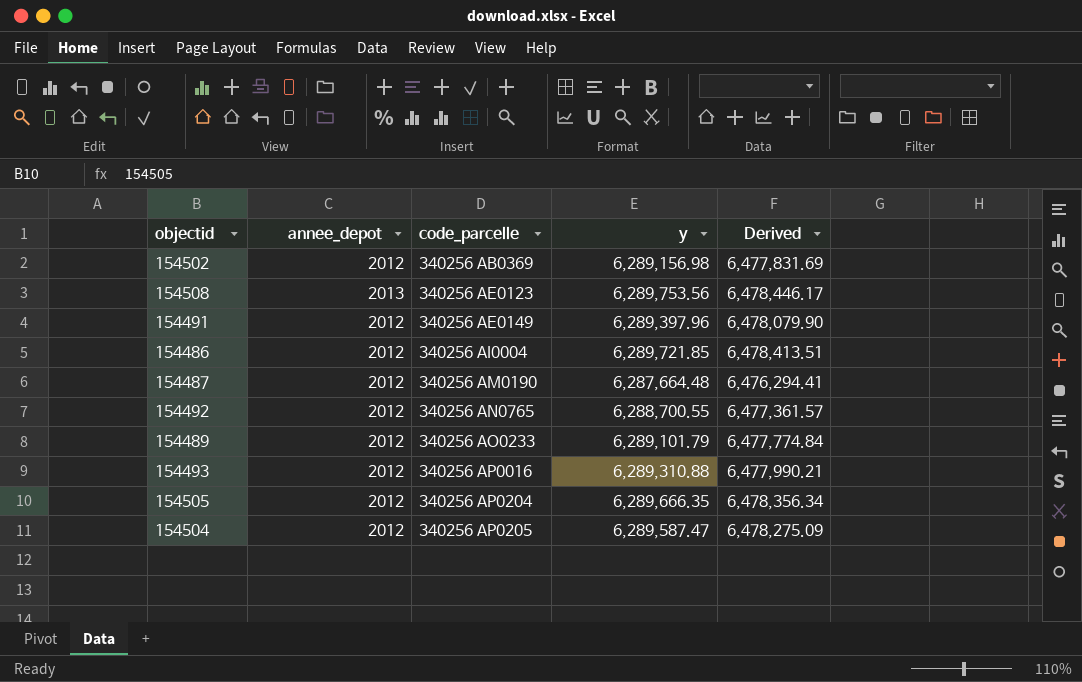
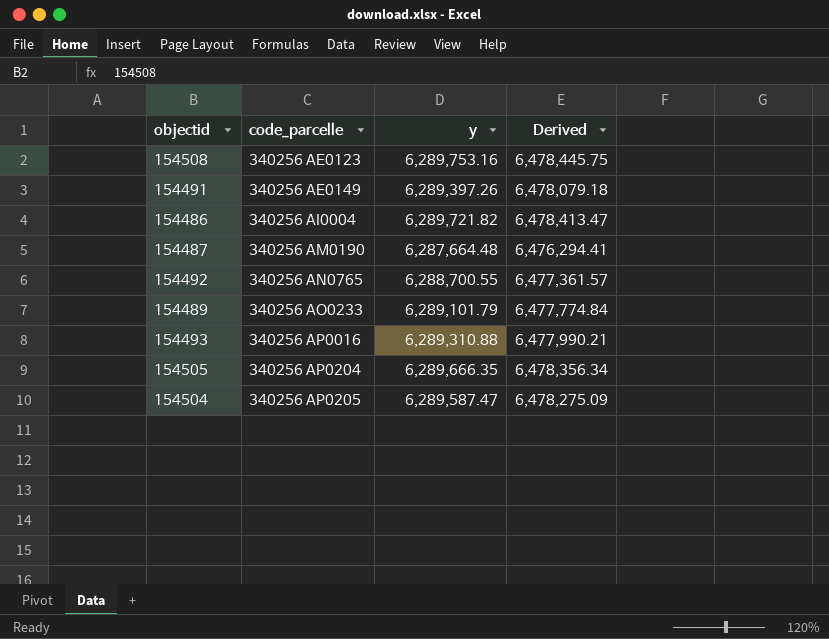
column annee_depot | position: 2 -> none
row 154502: 2012 | 340256 AB0369 | 6,289,156.98 | 6,477,831.69 -> none
154508 | y: 6,289,753.56 -> 6,289,753.16
154508 | Derived: 6,478,446.17 -> 6,478,445.75
154491 | y: 6,289,397.96 -> 6,289,397.26
154491 | Derived: 6,478,079.90 -> 6,478,079.18
154486 | y: 6,289,721.85 -> 6,289,721.82
154486 | Derived: 6,478,413.51 -> 6,478,413.47

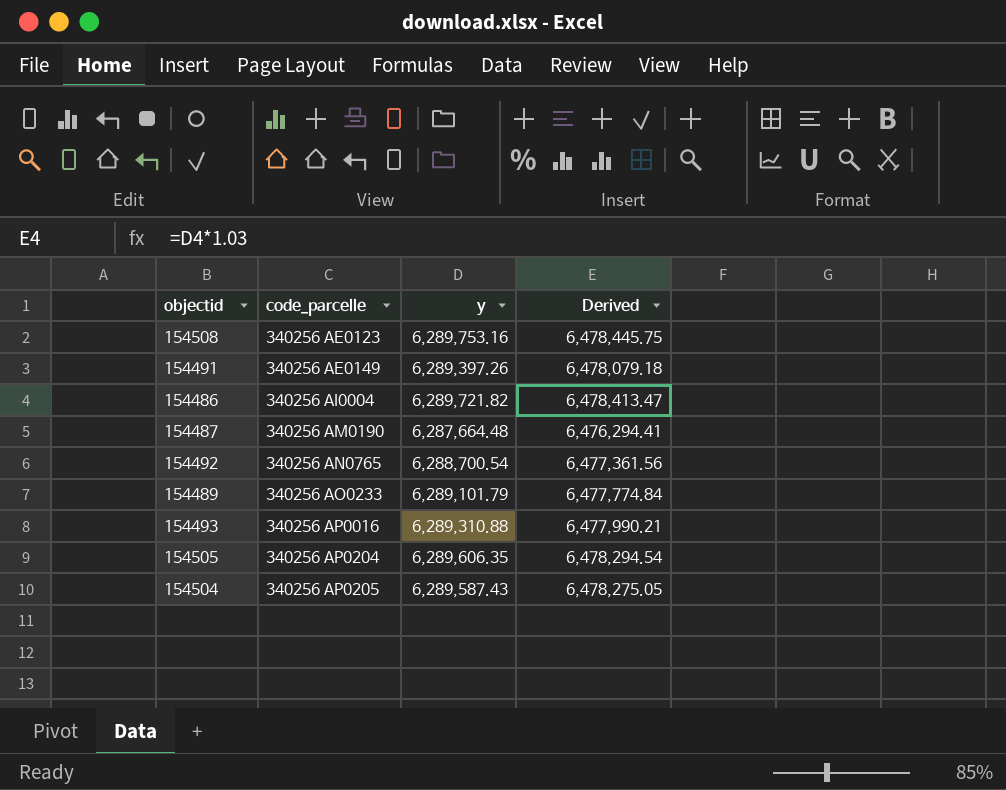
154492 | y: 6,288,700.55 -> 6,288,700.54
154492 | Derived: 6,477,361.57 -> 6,477,361.56
154505 | y: 6,289,666.35 -> 6,289,606.35
154505 | Derived: 6,478,356.34 -> 6,478,294.54
154504 | y: 6,289,587.47 -> 6,289,587.43
154504 | Derived: 6,478,275.09 -> 6,478,275.05

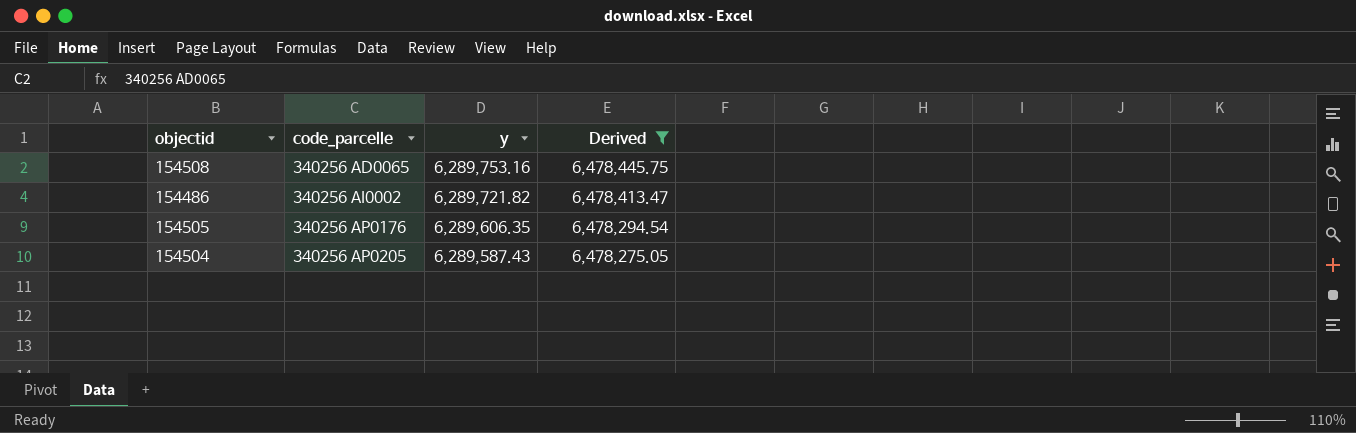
filter: none -> Derived >= 6,478,275.05
154508 | code_parcelle: 340256 AE0123 -> 340256 AD0065
154486 | code_parcelle: 340256 AI0004 -> 340256 AI0002
154505 | code_parcelle: 340256 AP0204 -> 340256 AP0176

